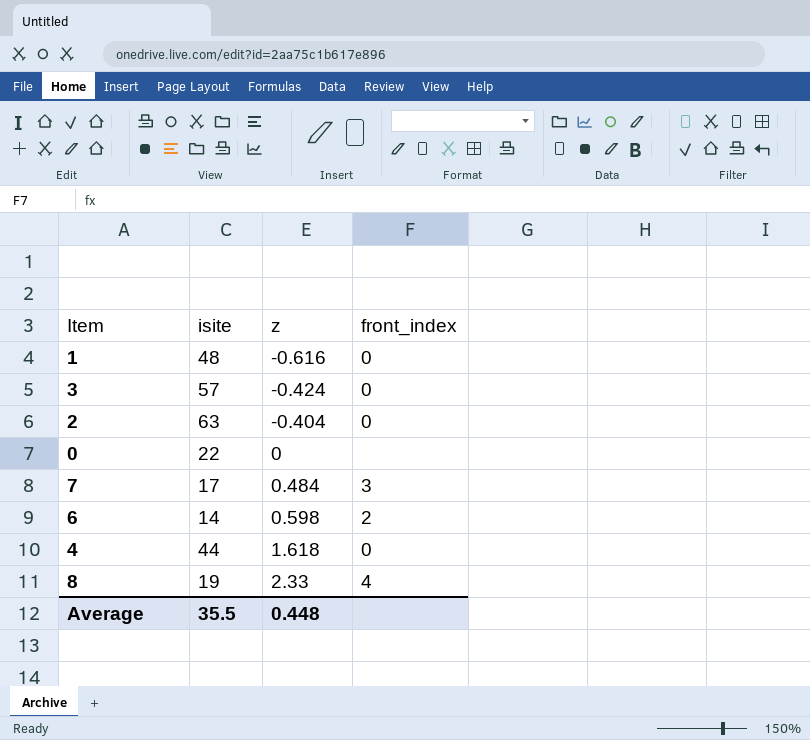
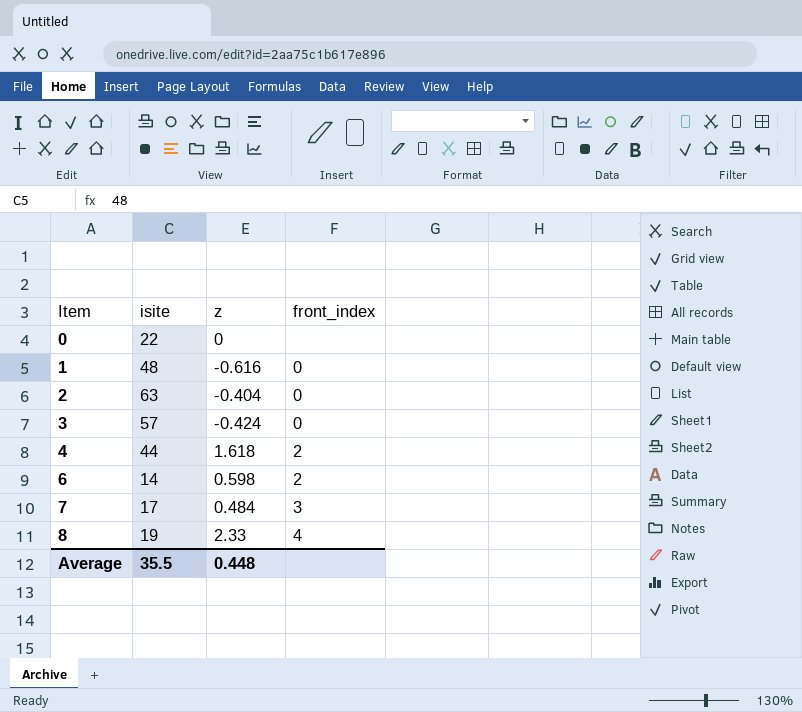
row order: z ascending -> Item ascending
4 | front_index: 0 -> 2

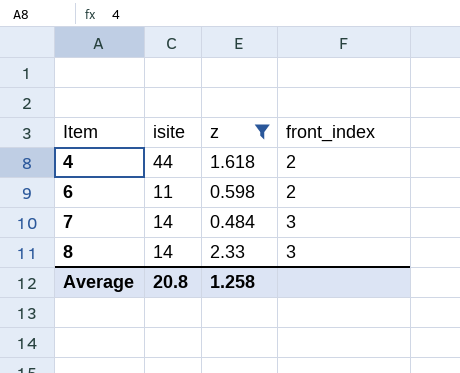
filter: none -> z >= 0.484
6 | isite: 14 -> 11
7 | isite: 17 -> 14
8 | isite: 19 -> 14
8 | front_index: 4 -> 3
Average | isite: 35.5 -> 20.8
Average | z: 0.448 -> 1.258

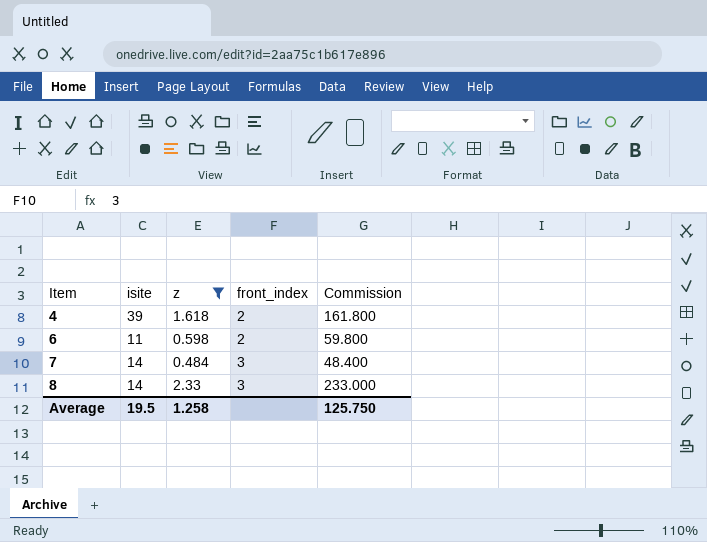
column Commission | formula: none -> [z] * 100
4 | isite: 44 -> 39
Average | isite: 20.8 -> 19.5

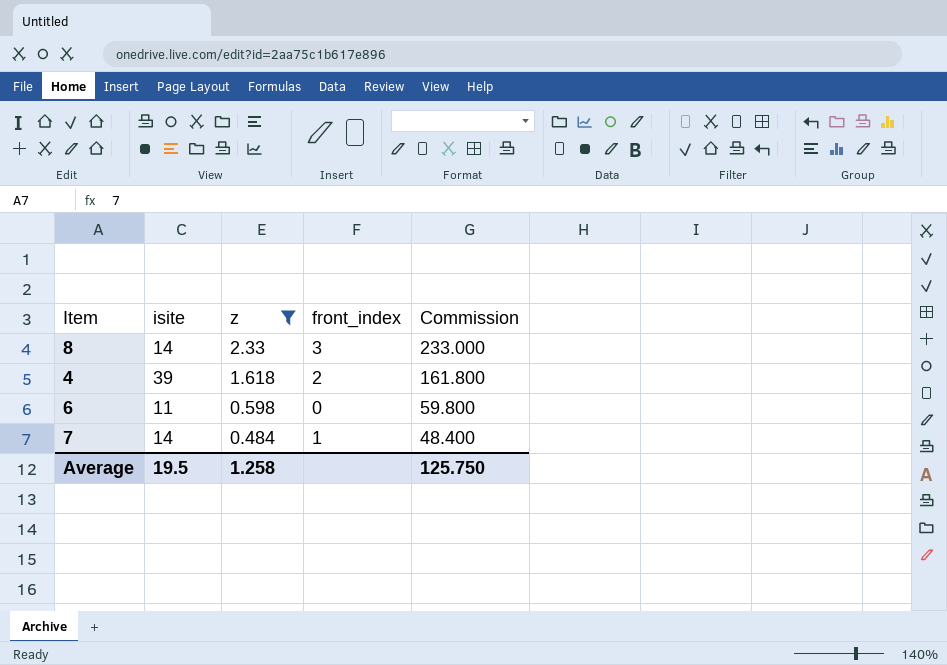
row order: Item ascending -> z descending
6 | front_index: 2 -> 0
7 | front_index: 3 -> 1

